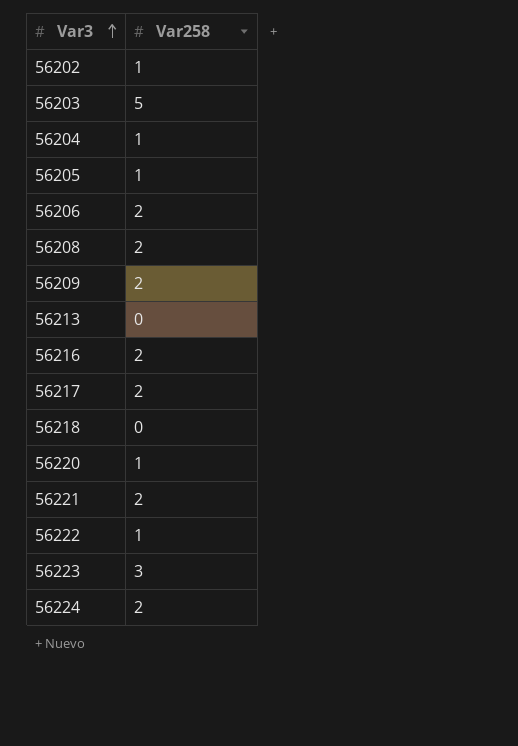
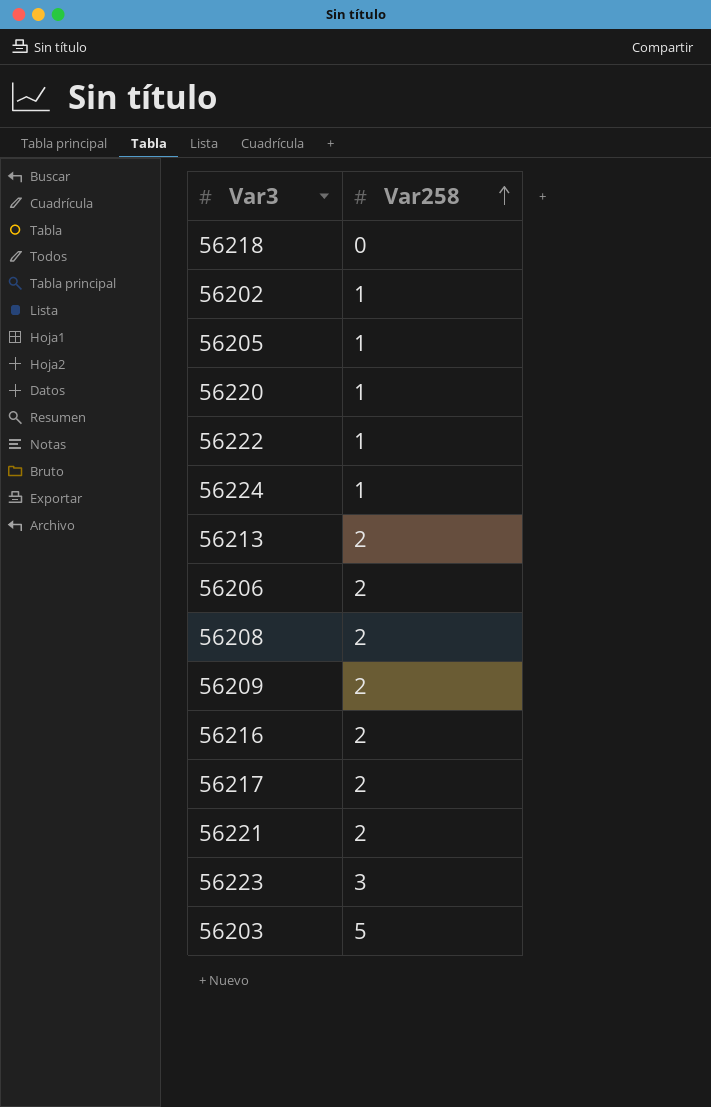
row order: Var3 ascending -> Var258 ascending
row 56204: 1 -> none
56224 | Var258: 2 -> 1
56213 | Var258: 0 -> 2

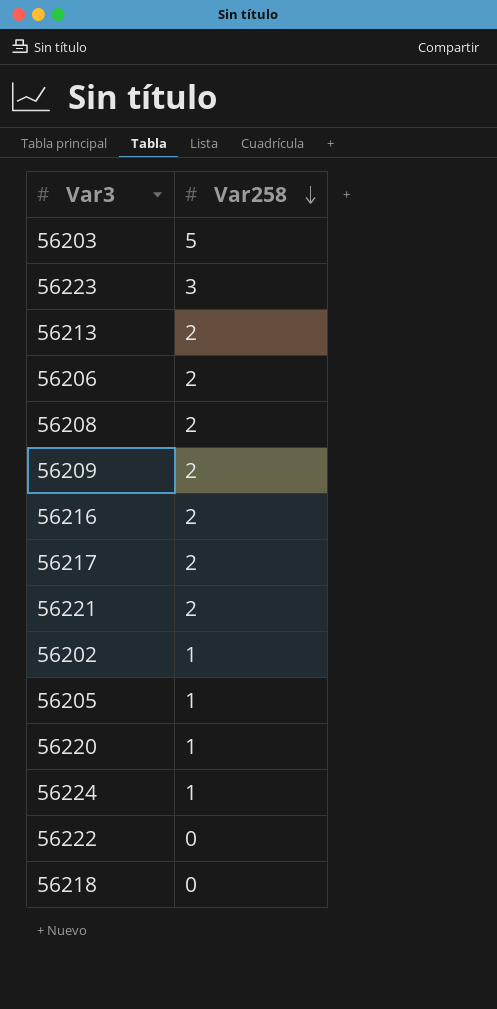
row order: Var258 ascending -> Var258 descending
56222 | Var258: 1 -> 0

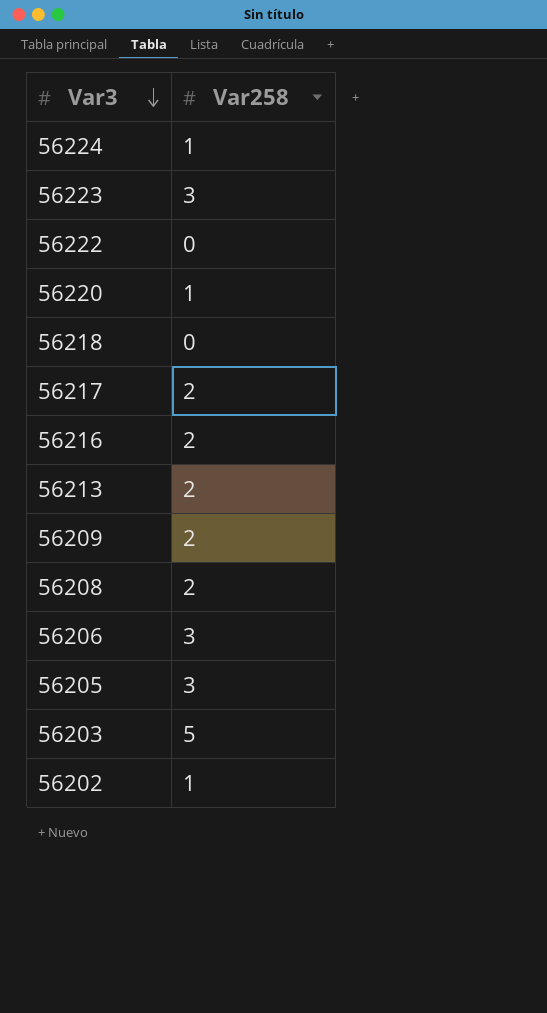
row order: Var258 descending -> Var3 descending
row 56221: 2 -> none
56206 | Var258: 2 -> 3
56205 | Var258: 1 -> 3

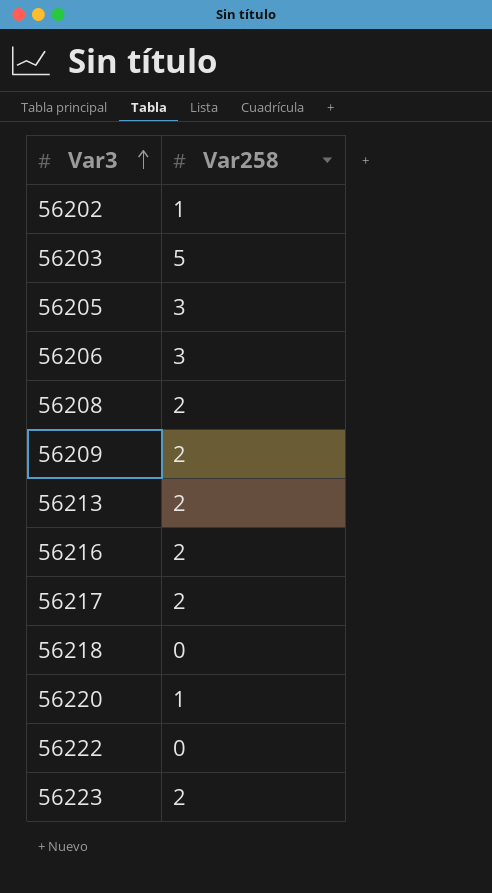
row order: Var3 descending -> Var3 ascending
row 56224: 1 -> none
56223 | Var258: 3 -> 2

